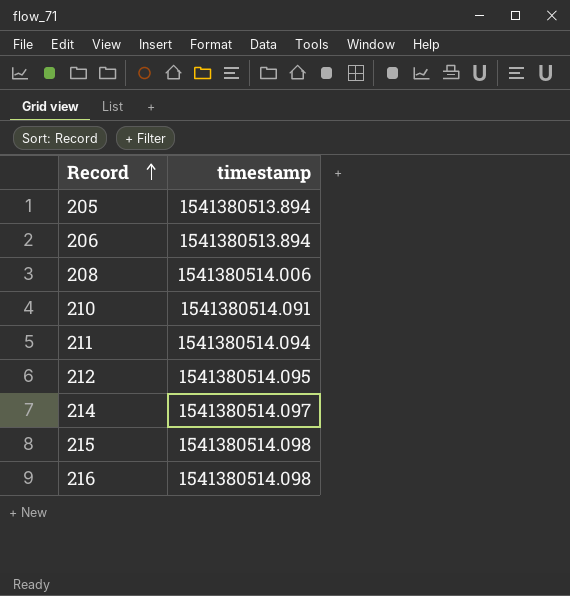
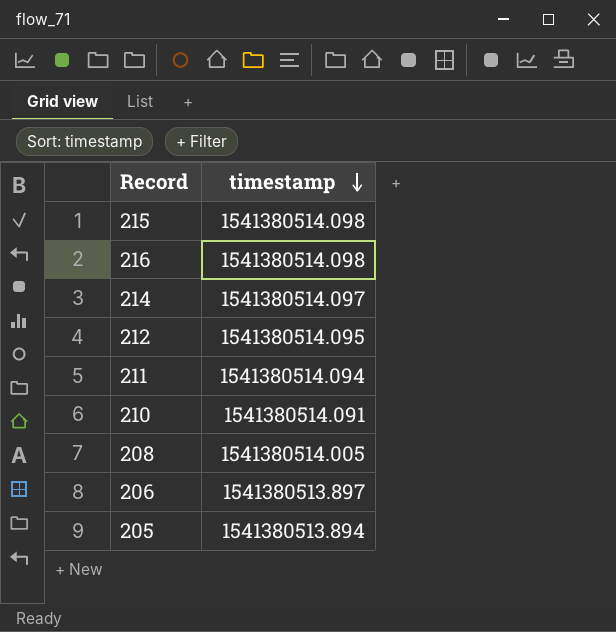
row order: Record ascending -> timestamp descending
208 | timestamp: 1541380514.006 -> 1541380514.005
206 | timestamp: 1541380513.894 -> 1541380513.897

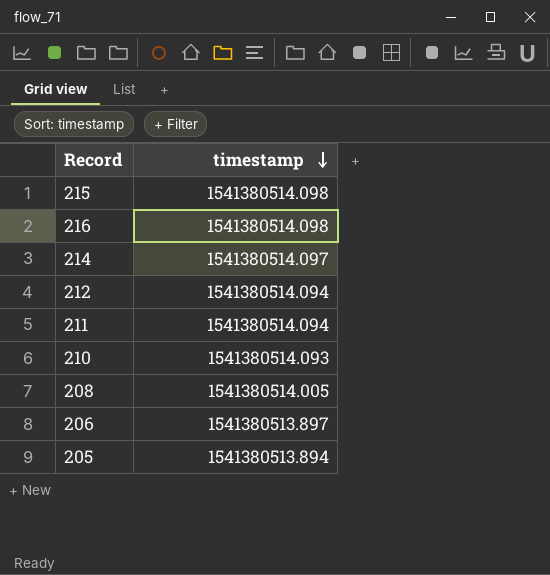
212 | timestamp: 1541380514.095 -> 1541380514.094
210 | timestamp: 1541380514.091 -> 1541380514.093

